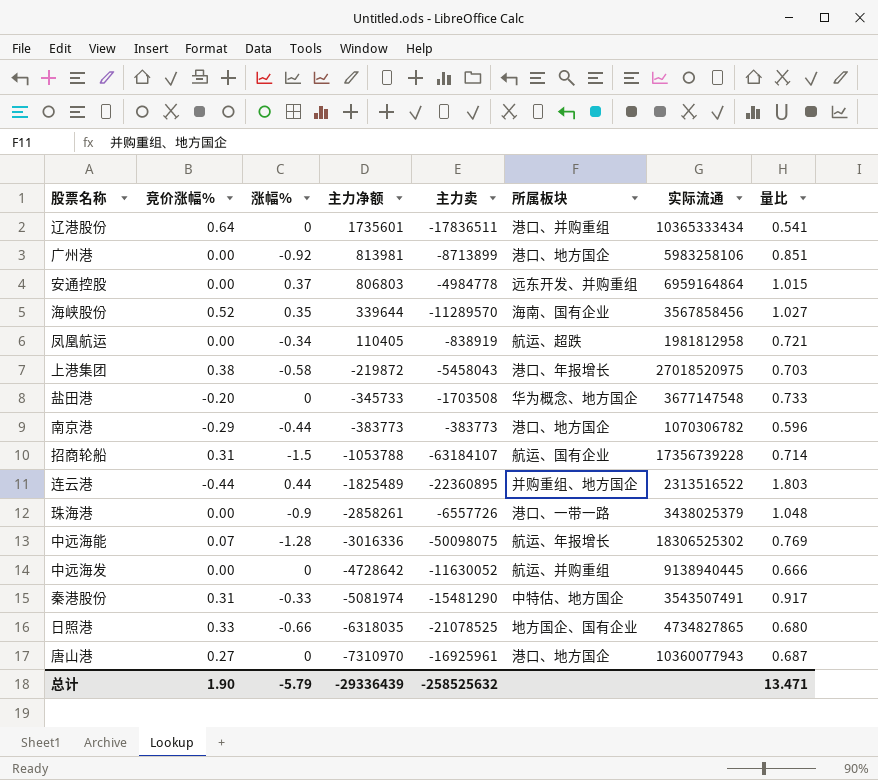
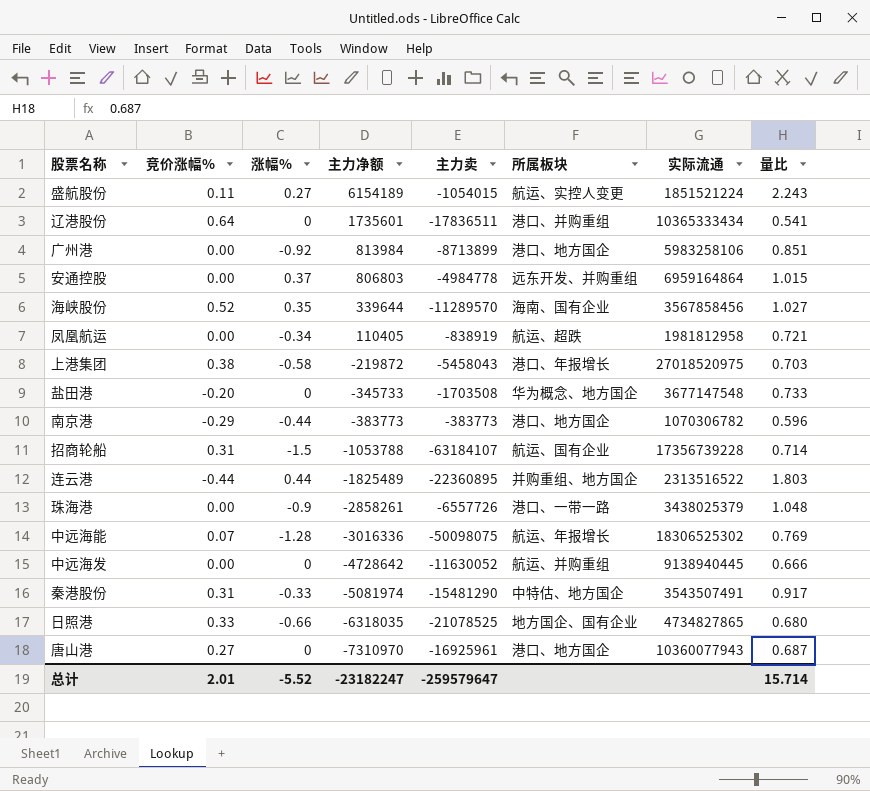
row 盛航股份: none -> 0.11 | 0.27 | 6154189 | -1054015 | 航运、实控人变更 | 1851521224 | 2.243
广州港 | 主力净额: 813981 -> 813984
总计 | 竞价涨幅%: 1.90 -> 2.01
总计 | 涨幅%: -5.79 -> -5.52
总计 | 主力净额: -29336439 -> -23182247
总计 | 主力卖: -258525632 -> -259579647
总计 | 量比: 13.471 -> 15.714

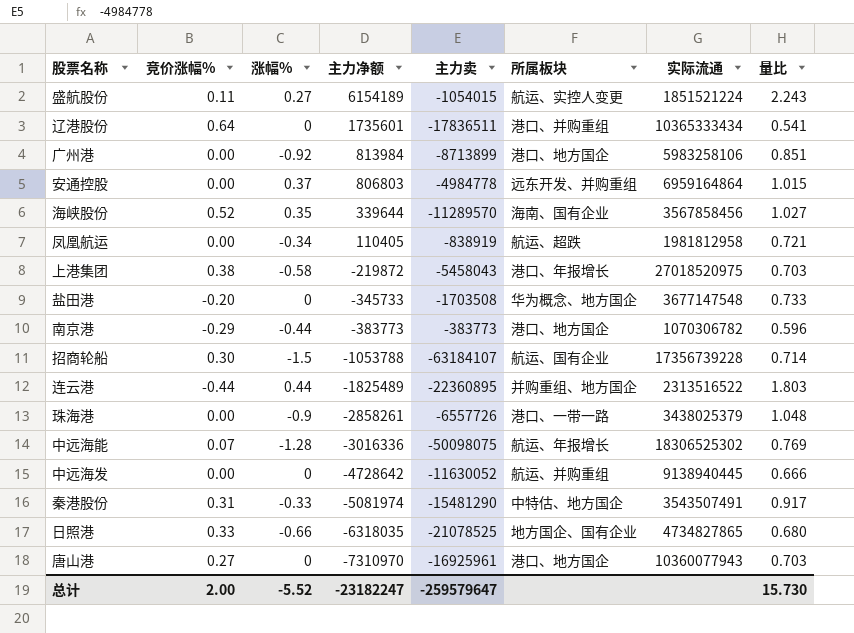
招商轮船 | 竞价涨幅%: 0.31 -> 0.30
唐山港 | 量比: 0.687 -> 0.703
总计 | 竞价涨幅%: 2.01 -> 2.00
总计 | 量比: 15.714 -> 15.730

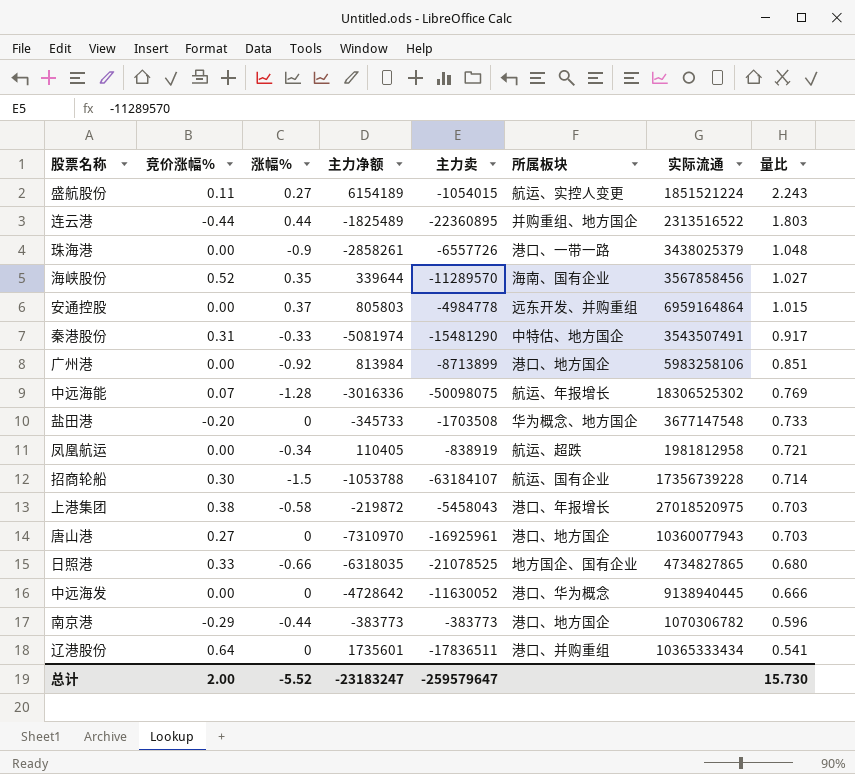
row order: 主力净额 descending -> 量比 descending
安通控股 | 主力净额: 806803 -> 805803
中远海发 | 所属板块: 航运、并购重组 -> 港口、华为概念
总计 | 主力净额: -23182247 -> -23183247

